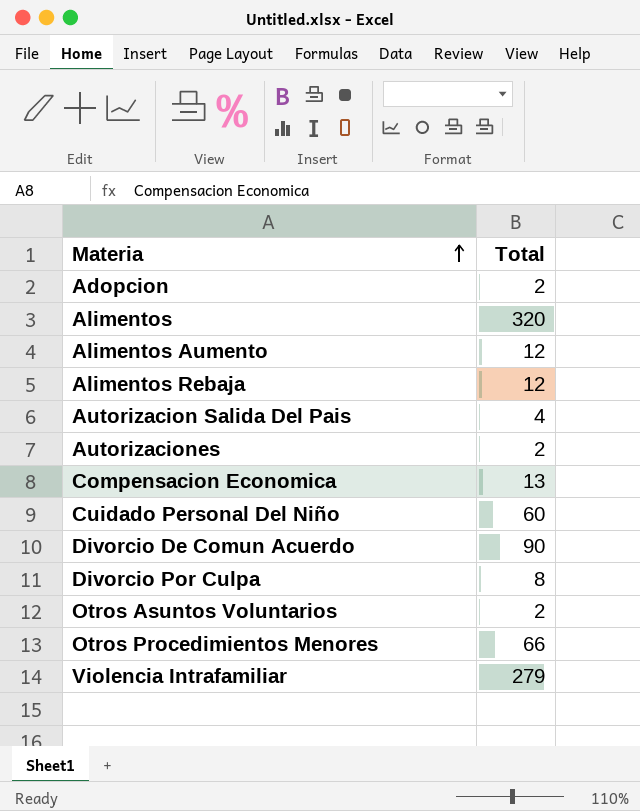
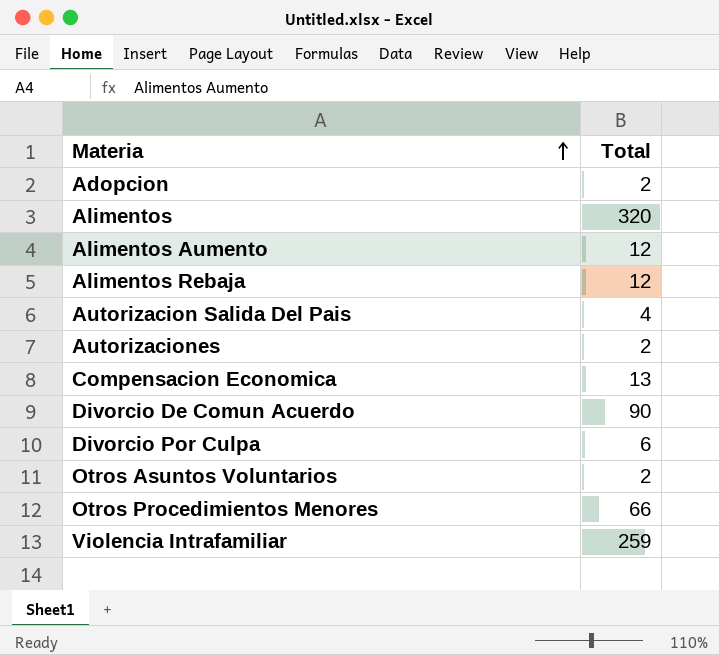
row Cuidado Personal Del Niño: 60 -> none
Divorcio Por Culpa | Total: 8 -> 6
Violencia Intrafamiliar | Total: 279 -> 259

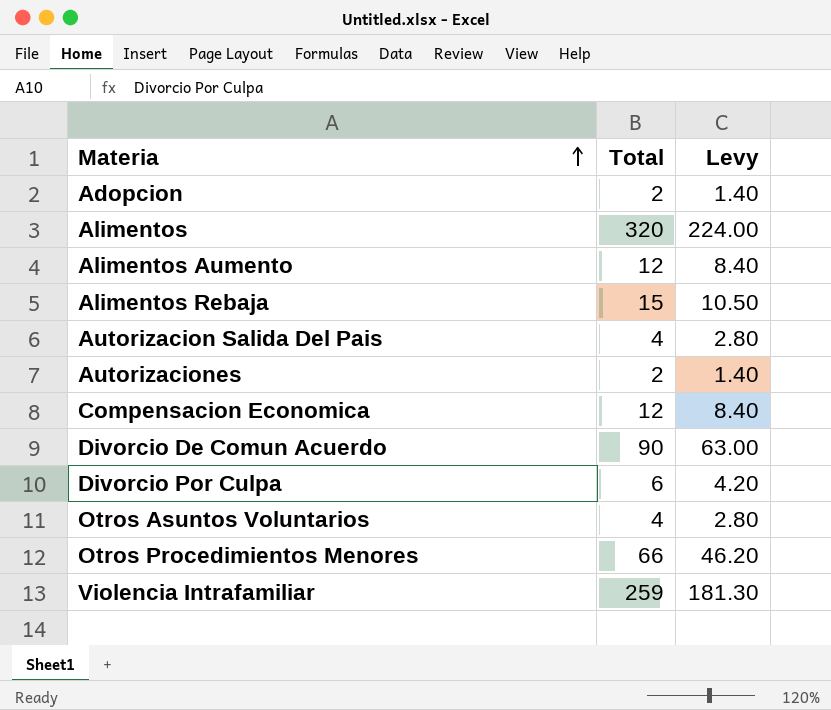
column Levy | formula: none -> [Total] * 0.7
Alimentos Rebaja | Total: 12 -> 15
Compensacion Economica | Total: 13 -> 12
Otros Asuntos Voluntarios | Total: 2 -> 4

